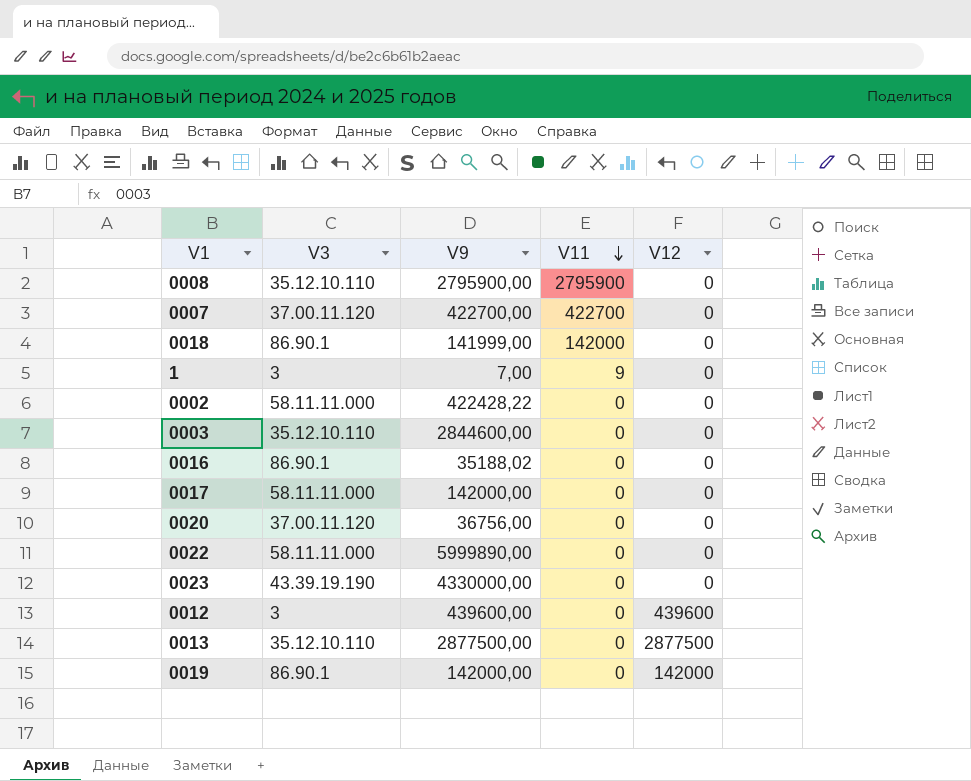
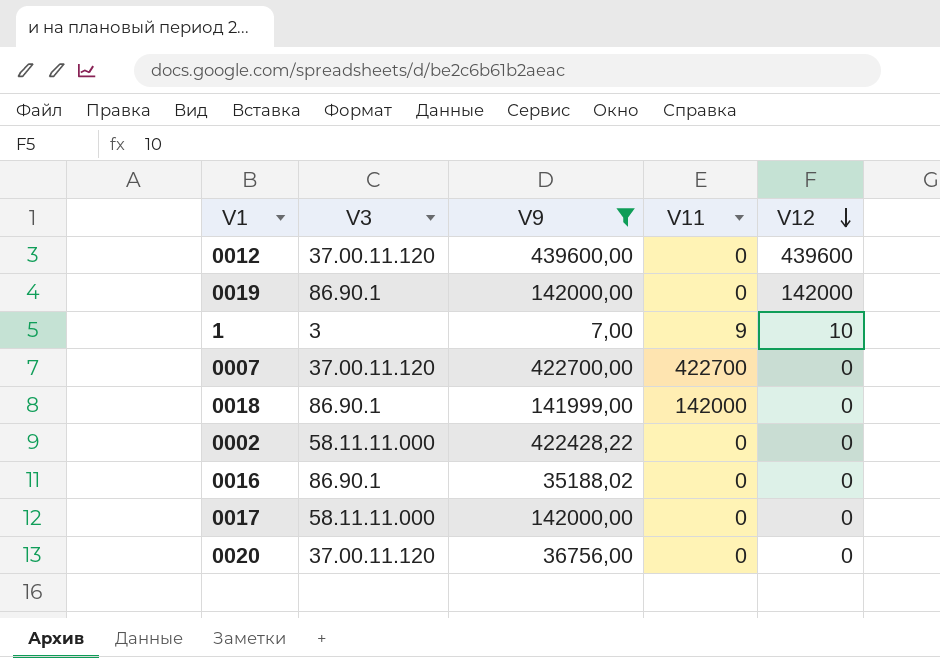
filter: none -> V9 <= 439600,00
row order: V11 descending -> V12 descending
0012 | V3: 3 -> 37.00.11.120
1 | V12: 0 -> 10

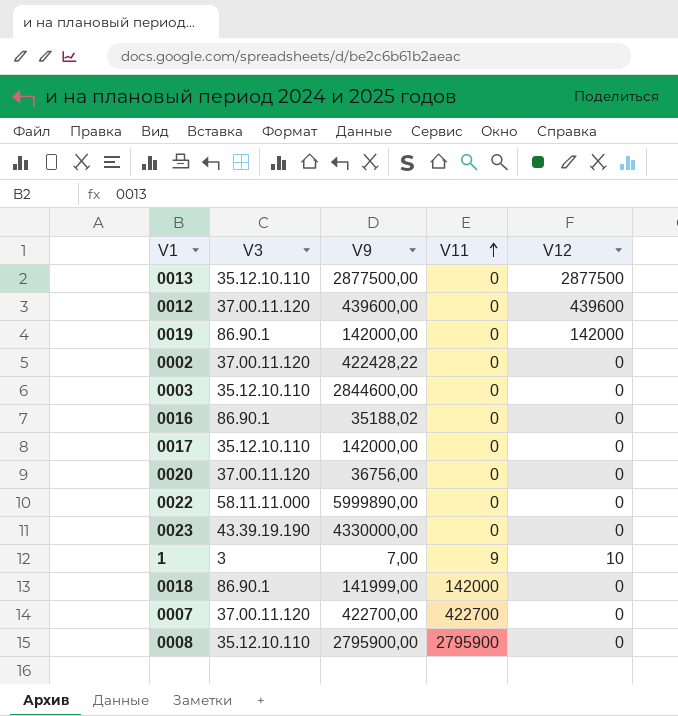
filter: V9 <= 439600,00 -> none
row order: V12 descending -> V11 ascending
0002 | V3: 58.11.11.000 -> 37.00.11.120
0017 | V3: 58.11.11.000 -> 35.12.10.110

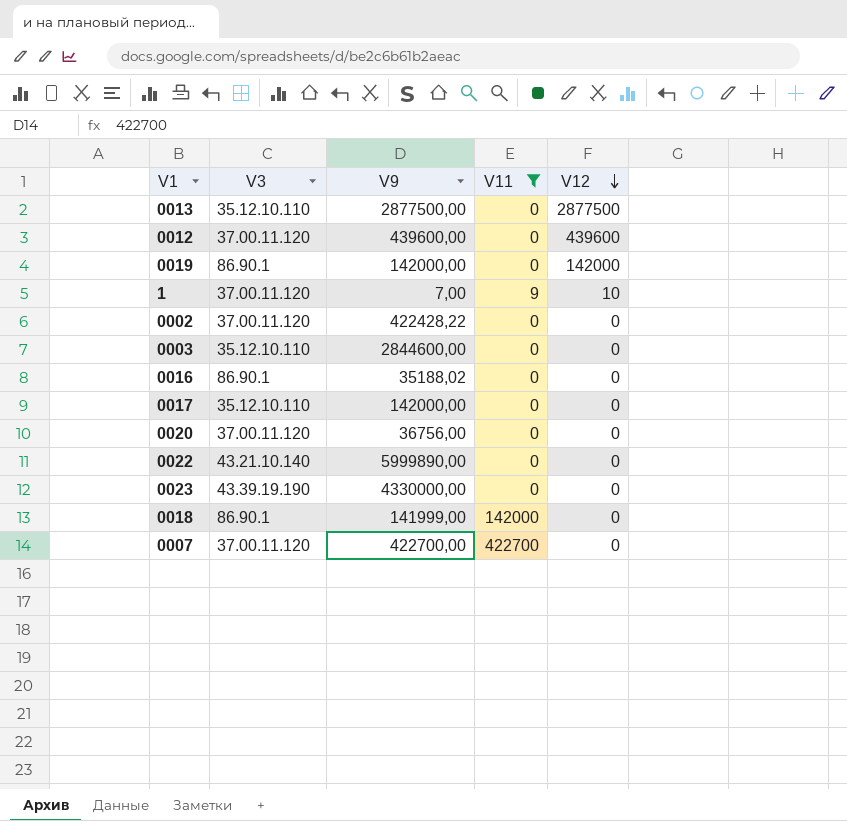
filter: none -> V11 != 2795900
row order: V11 ascending -> V12 descending
1 | V3: 3 -> 37.00.11.120
0022 | V3: 58.11.11.000 -> 43.21.10.140

